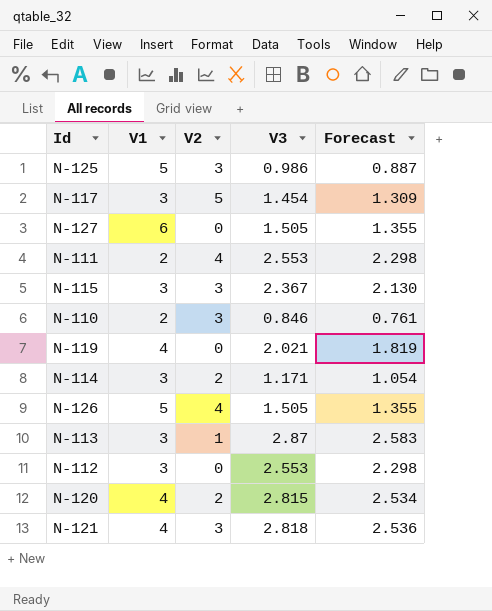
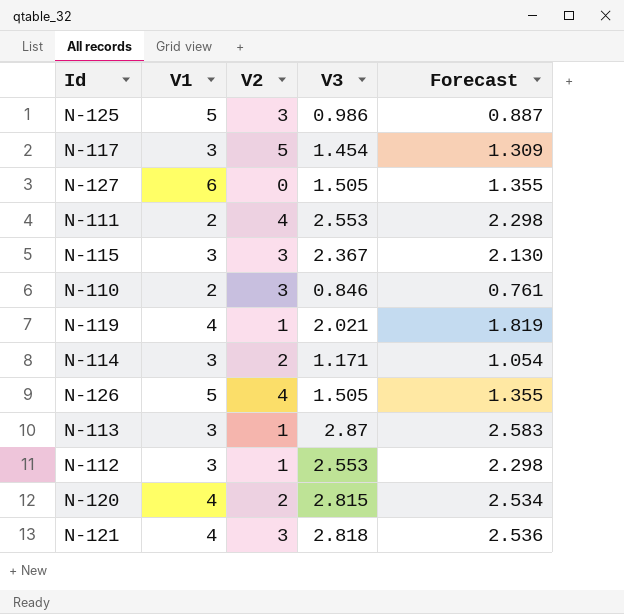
N-119 | V2: 0 -> 1
N-112 | V2: 0 -> 1

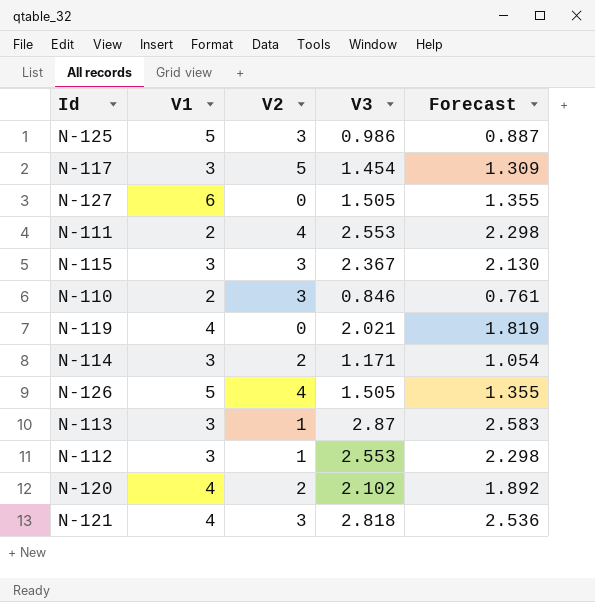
N-119 | V2: 1 -> 0
N-120 | V3: 2.815 -> 2.102
N-120 | Forecast: 2.534 -> 1.892

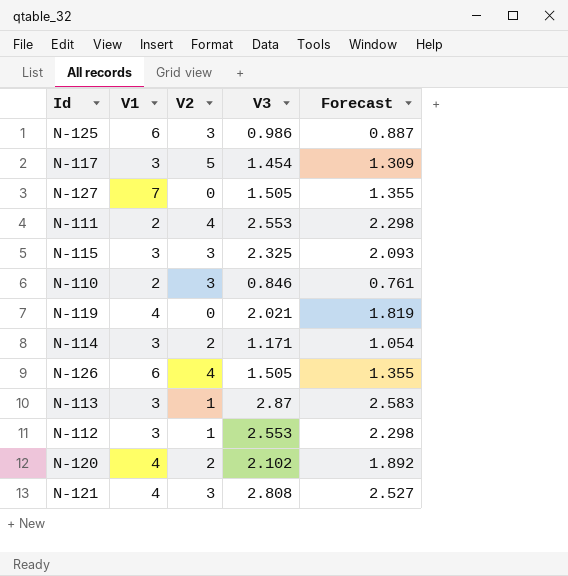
N-125 | V1: 5 -> 6
N-127 | V1: 6 -> 7
N-115 | V3: 2.367 -> 2.325
N-115 | Forecast: 2.130 -> 2.093
N-126 | V1: 5 -> 6
N-121 | V3: 2.818 -> 2.808
N-121 | Forecast: 2.536 -> 2.527

